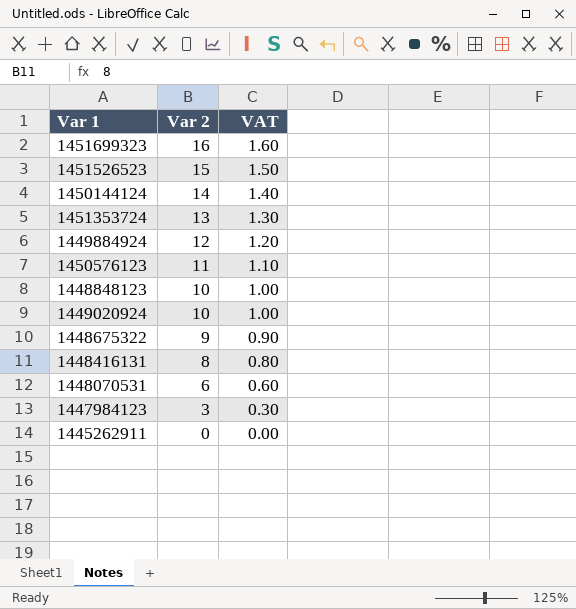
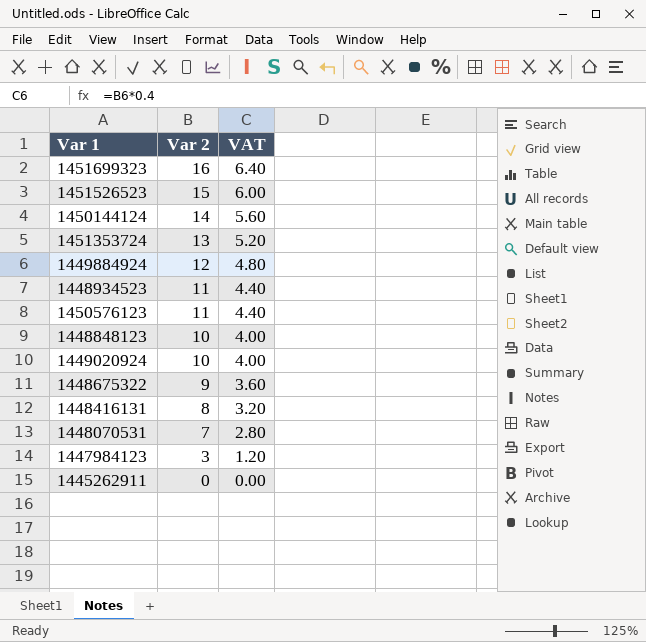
column VAT | formula: [Var 2] * 0.1 -> [Var 2] * 0.4
row 1448934523: none -> 11 | 4.40
1448070531 | Var 2: 6 -> 7

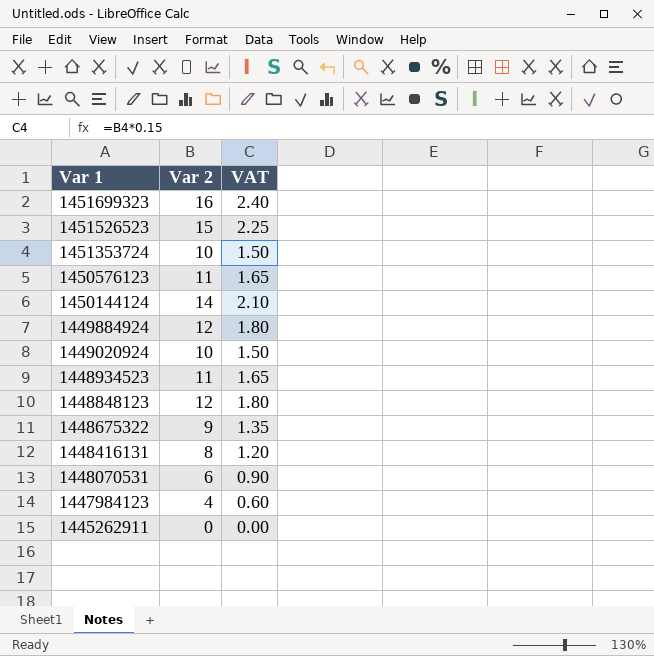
row order: Var 2 descending -> Var 1 descending
column VAT | formula: [Var 2] * 0.4 -> [Var 2] * 0.15
1451353724 | Var 2: 13 -> 10
1448848123 | Var 2: 10 -> 12
1448070531 | Var 2: 7 -> 6
1447984123 | Var 2: 3 -> 4

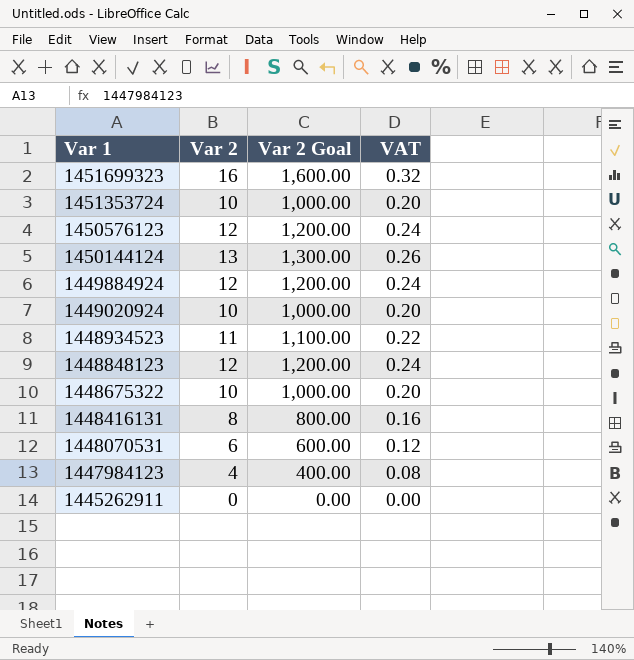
column Var 2 Goal | formula: none -> [Var 2] * 100
column VAT | formula: [Var 2] * 0.15 -> [Var 2] * 0.02
row 1451526523: 15 | 2.25 -> none
1450576123 | Var 2: 11 -> 12
1450144124 | Var 2: 14 -> 13
1448675322 | Var 2: 9 -> 10

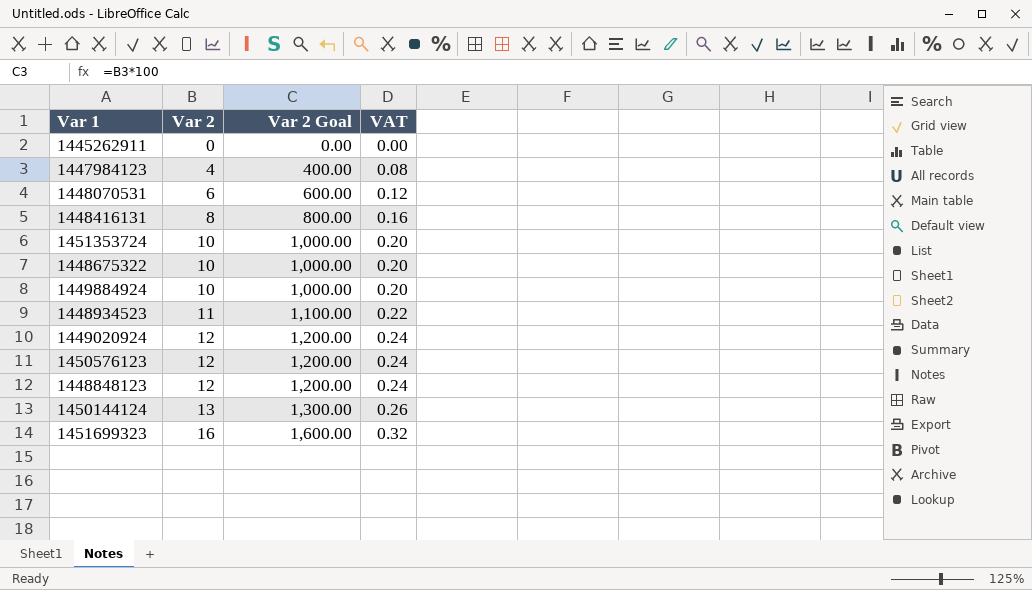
row order: Var 1 descending -> Var 2 ascending
1449884924 | Var 2: 12 -> 10
1449884924 | Var 2 Goal: 1,200.00 -> 1,000.00
1449884924 | VAT: 0.24 -> 0.20
1449020924 | Var 2: 10 -> 12
1449020924 | Var 2 Goal: 1,000.00 -> 1,200.00
1449020924 | VAT: 0.20 -> 0.24

